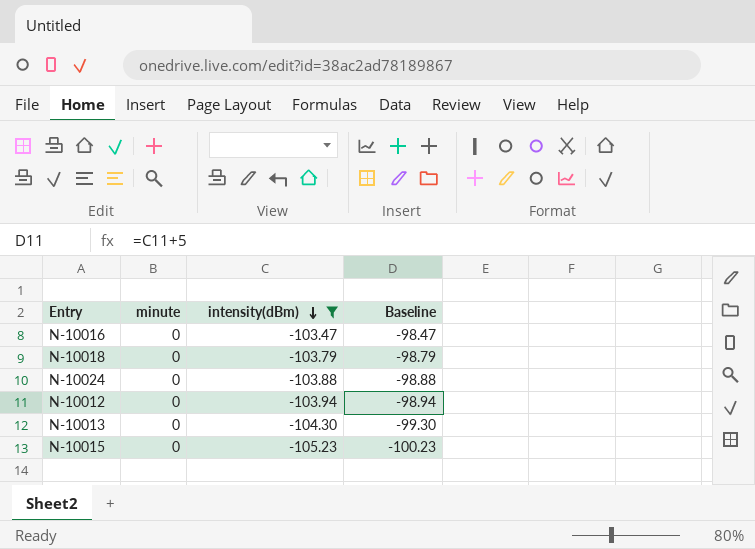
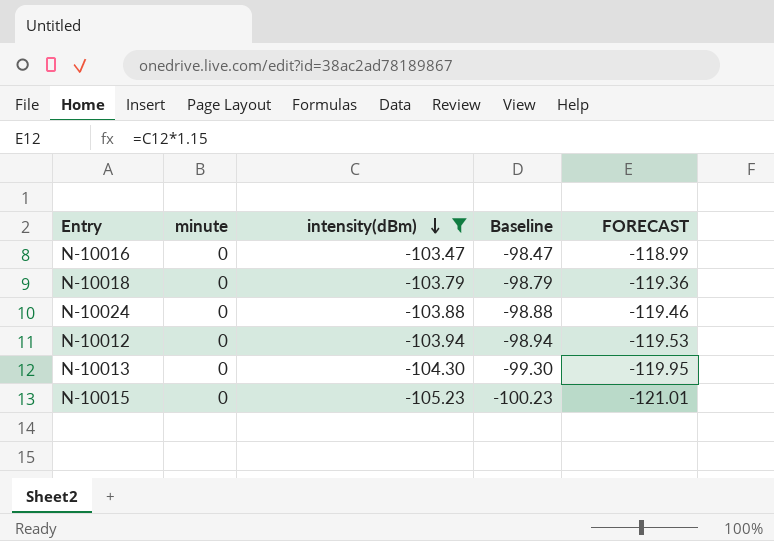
column FORECAST | formula: none -> [intensity(dBm)] * 1.15

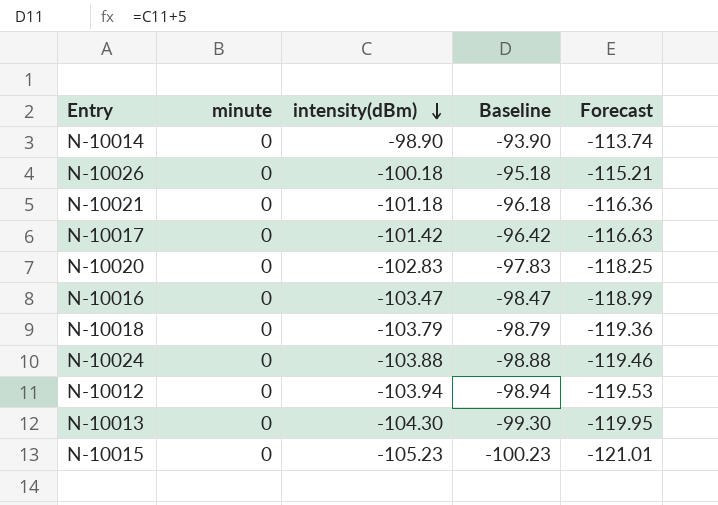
filter: intensity(dBm) <= -103.47 -> none
column name: FORECAST -> Forecast

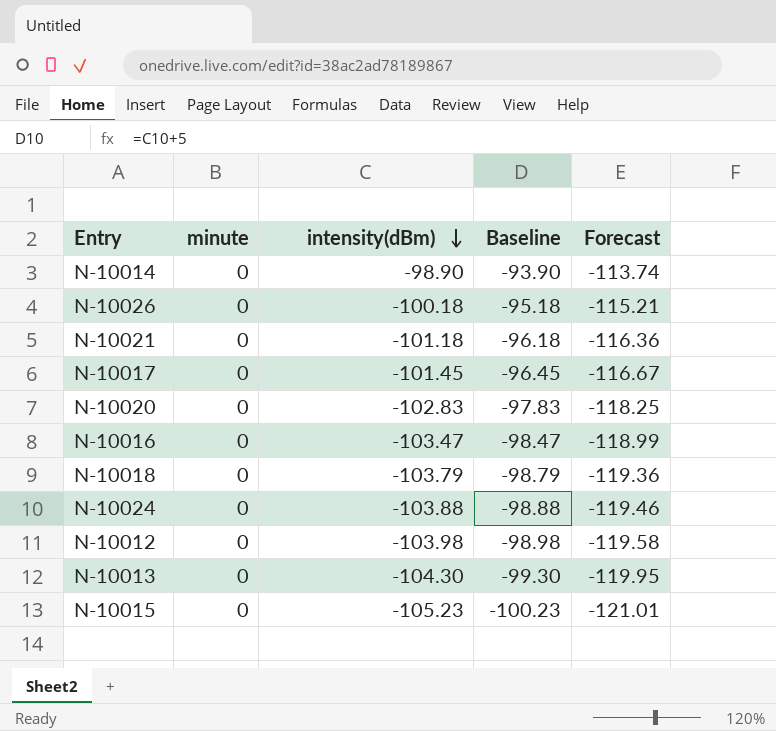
N-10017 | intensity(dBm): -101.42 -> -101.45
N-10017 | Baseline: -96.42 -> -96.45
N-10017 | Forecast: -116.63 -> -116.67
N-10012 | intensity(dBm): -103.94 -> -103.98
N-10012 | Baseline: -98.94 -> -98.98
N-10012 | Forecast: -119.53 -> -119.58

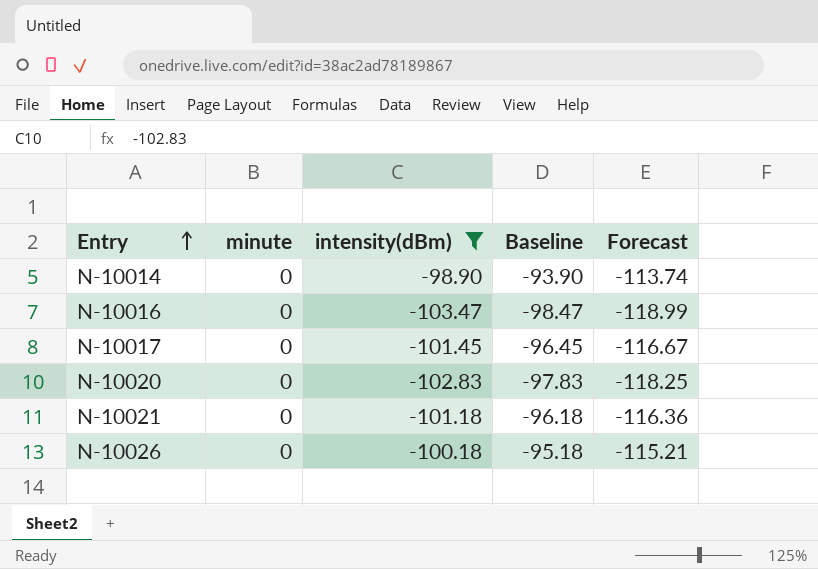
filter: none -> intensity(dBm) >= -103.47
row order: intensity(dBm) descending -> Entry ascending

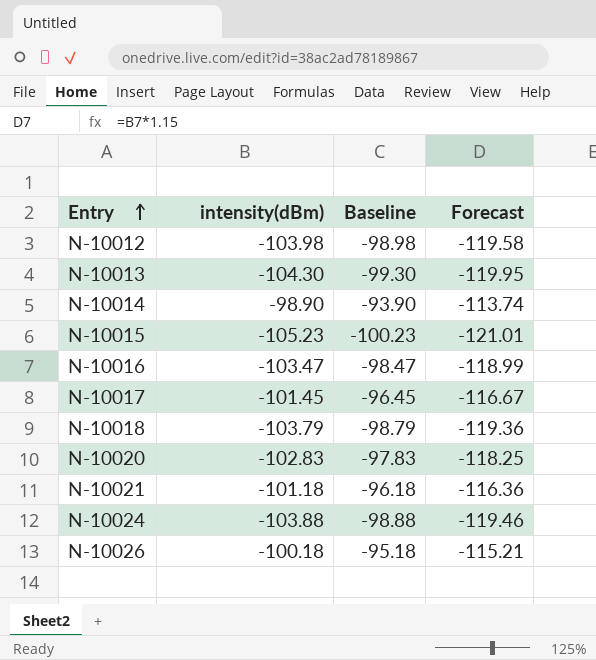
filter: intensity(dBm) >= -103.47 -> none
column minute | position: 2 -> none

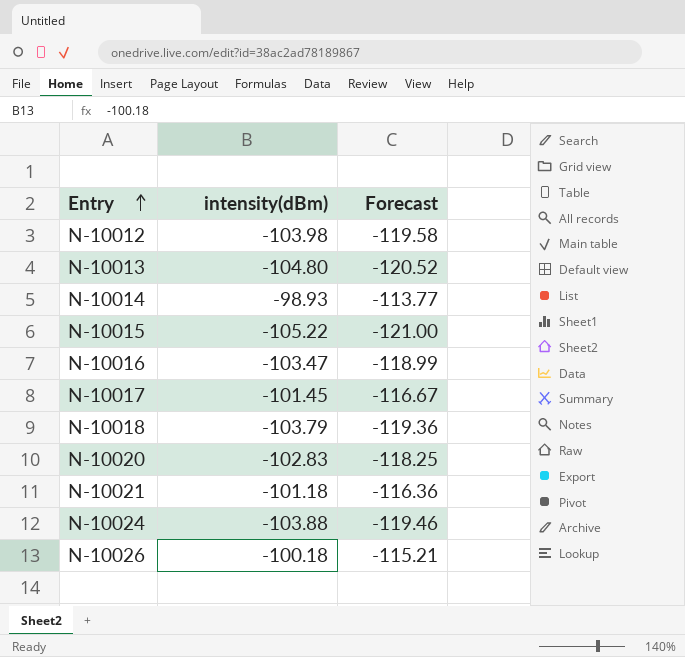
column Baseline | formula: [intensity(dBm)] + 5 -> none
N-10013 | intensity(dBm): -104.30 -> -104.80
N-10013 | Forecast: -119.95 -> -120.52
N-10014 | intensity(dBm): -98.90 -> -98.93
N-10014 | Forecast: -113.74 -> -113.77
N-10015 | intensity(dBm): -105.23 -> -105.22
N-10015 | Forecast: -121.01 -> -121.00

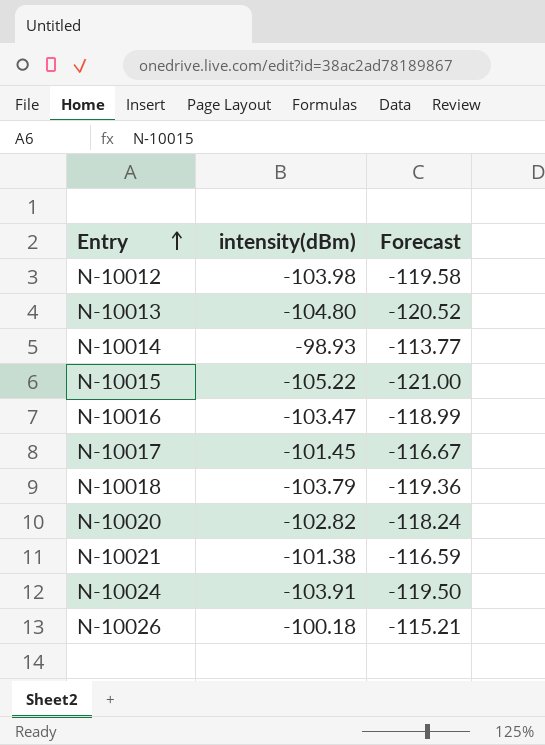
N-10020 | intensity(dBm): -102.83 -> -102.82
N-10020 | Forecast: -118.25 -> -118.24
N-10021 | intensity(dBm): -101.18 -> -101.38
N-10021 | Forecast: -116.36 -> -116.59
N-10024 | intensity(dBm): -103.88 -> -103.91
N-10024 | Forecast: -119.46 -> -119.50

